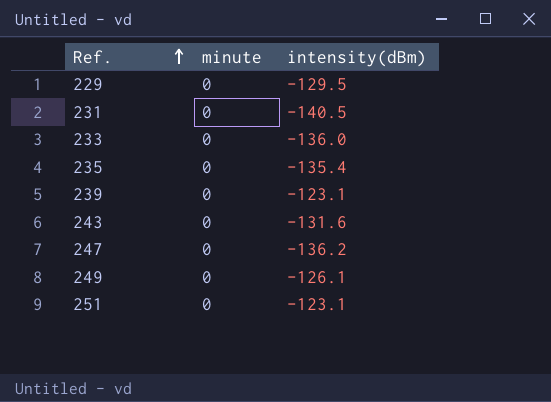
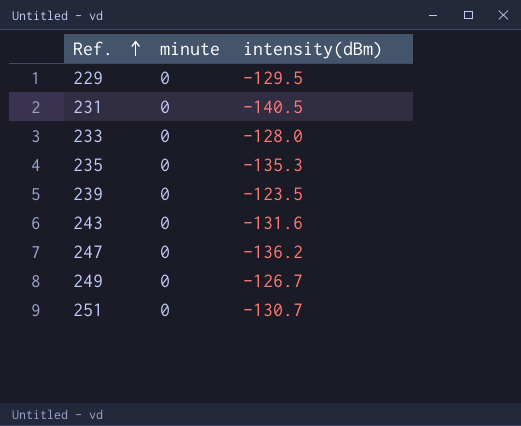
233 | intensity(dBm): -136.0 -> -128.0
235 | intensity(dBm): -135.4 -> -135.3
239 | intensity(dBm): -123.1 -> -123.5
249 | intensity(dBm): -126.1 -> -126.7
251 | intensity(dBm): -123.1 -> -130.7

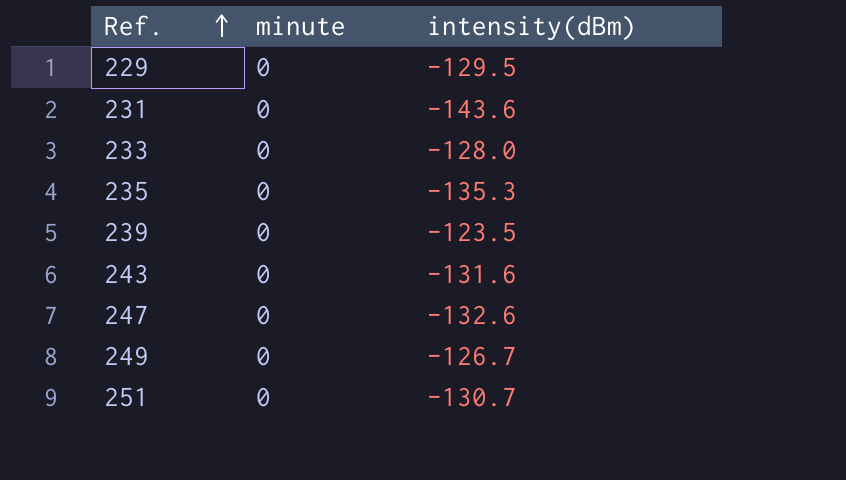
231 | intensity(dBm): -140.5 -> -143.6
247 | intensity(dBm): -136.2 -> -132.6

